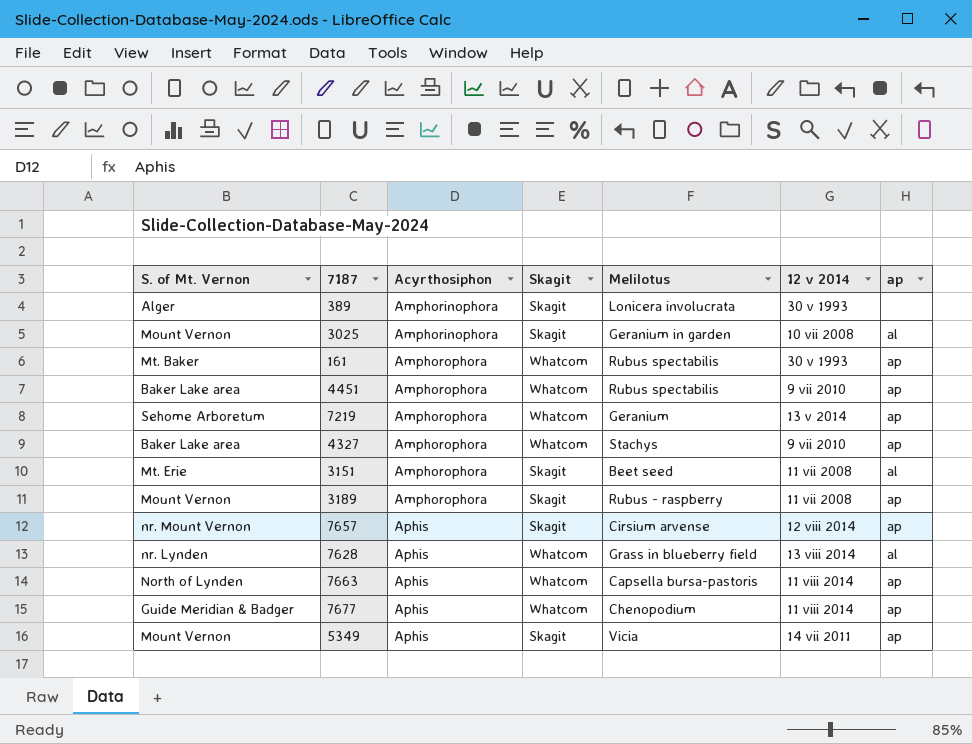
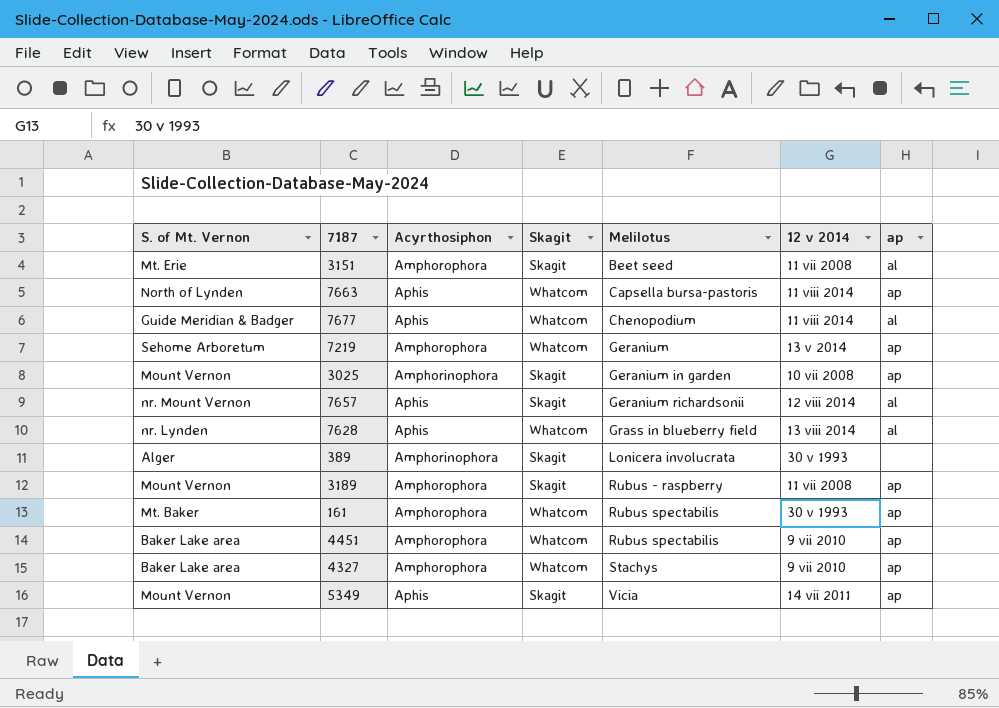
row order: Acyrthosiphon ascending -> Melilotus ascending
7677 | ap: ap -> al
3025 | ap: al -> ap
7657 | Melilotus: Cirsium arvense -> Geranium richardsonii
7657 | ap: ap -> al

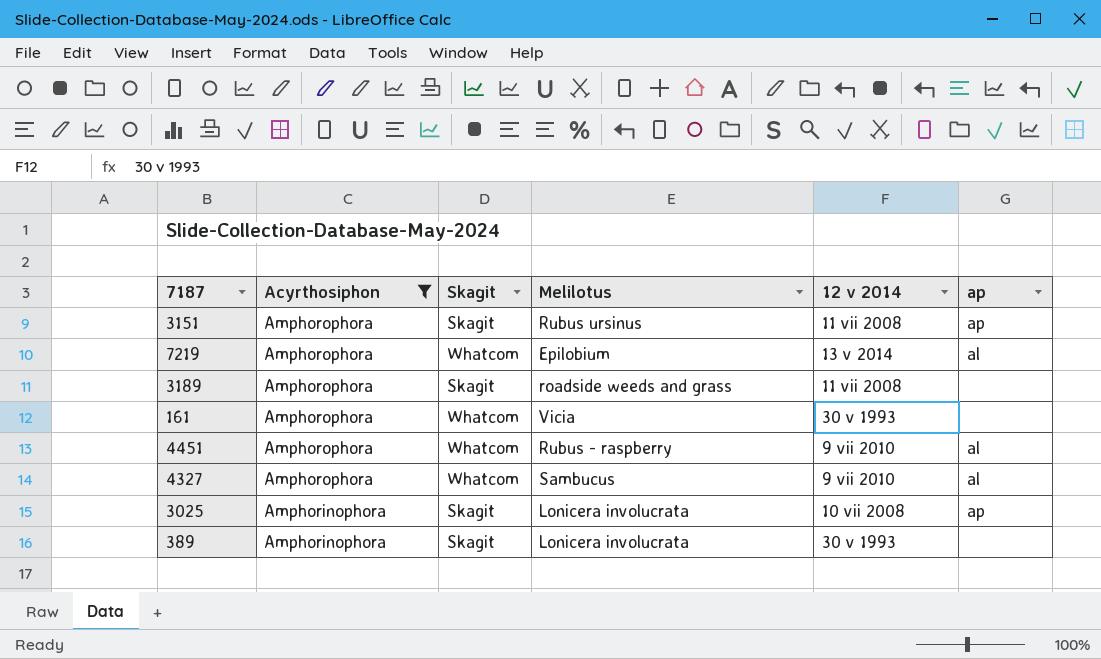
filter: none -> Acyrthosiphon != Aphis
row order: Melilotus ascending -> Acyrthosiphon descending
column S. of Mt. Vernon | position: 1 -> none
3151 | Melilotus: Beet seed -> Rubus ursinus
3151 | ap: al -> ap
7219 | Melilotus: Geranium -> Epilobium
7219 | ap: ap -> al
3189 | Melilotus: Rubus - raspberry -> roadside weeds and grass
3189 | ap: ap -> none
161 | Melilotus: Rubus spectabilis -> Vicia
161 | ap: ap -> none
4451 | Melilotus: Rubus spectabilis -> Rubus - raspberry
4451 | ap: ap -> al
4327 | Melilotus: Stachys -> Sambucus
4327 | ap: ap -> al
3025 | Melilotus: Geranium in garden -> Lonicera involucrata

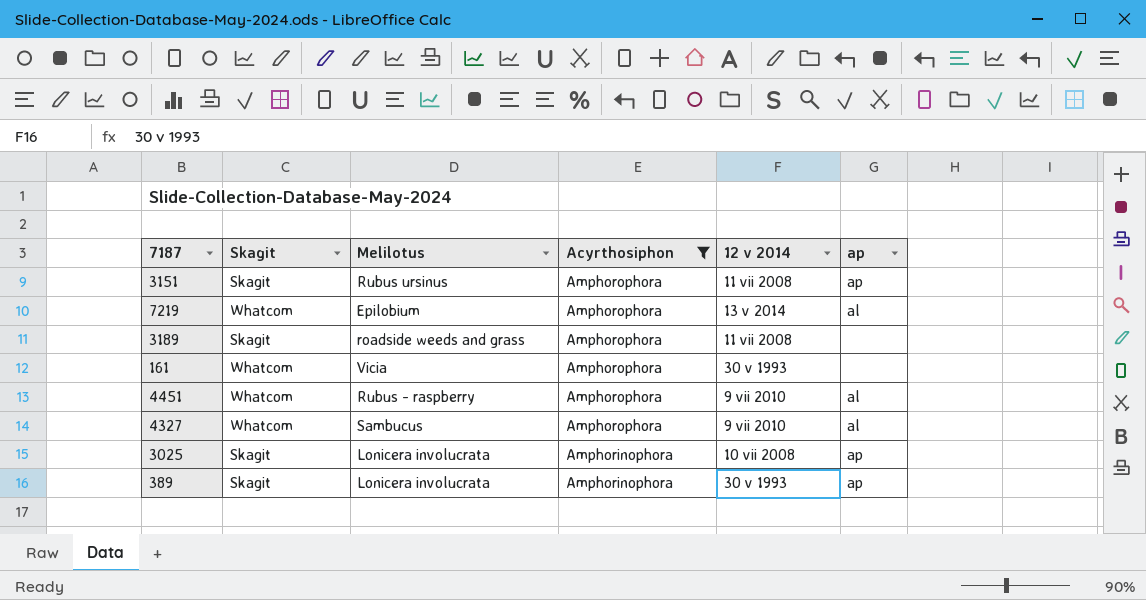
column Acyrthosiphon | position: 2 -> 4
389 | ap: none -> ap

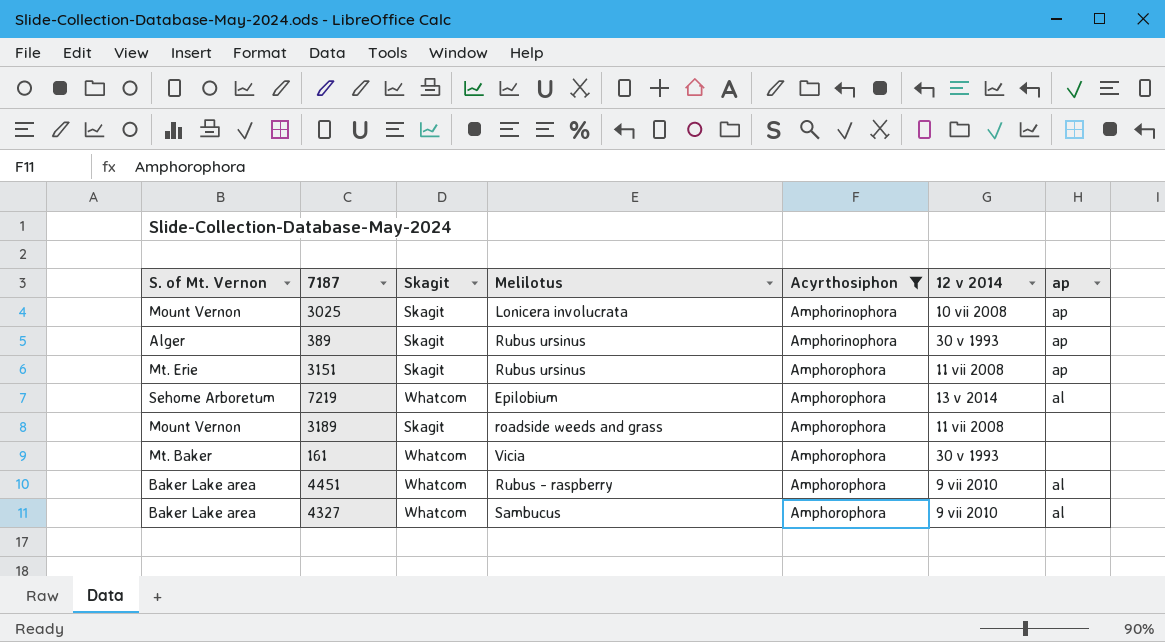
row order: Acyrthosiphon descending -> Acyrthosiphon ascending
column S. of Mt. Vernon | position: none -> 1
389 | Melilotus: Lonicera involucrata -> Rubus ursinus

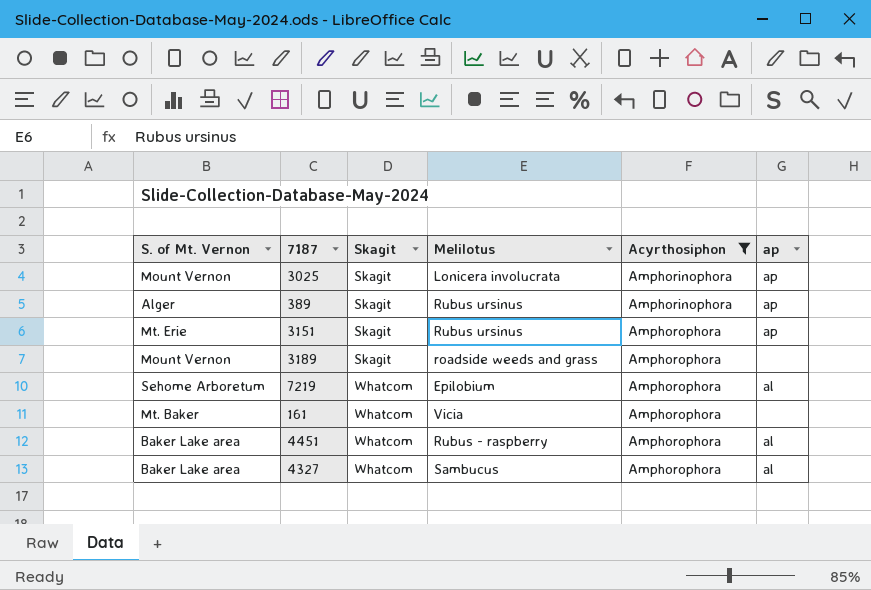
row order: Acyrthosiphon ascending -> Skagit ascending
column 12 v 2014 | position: 6 -> none

